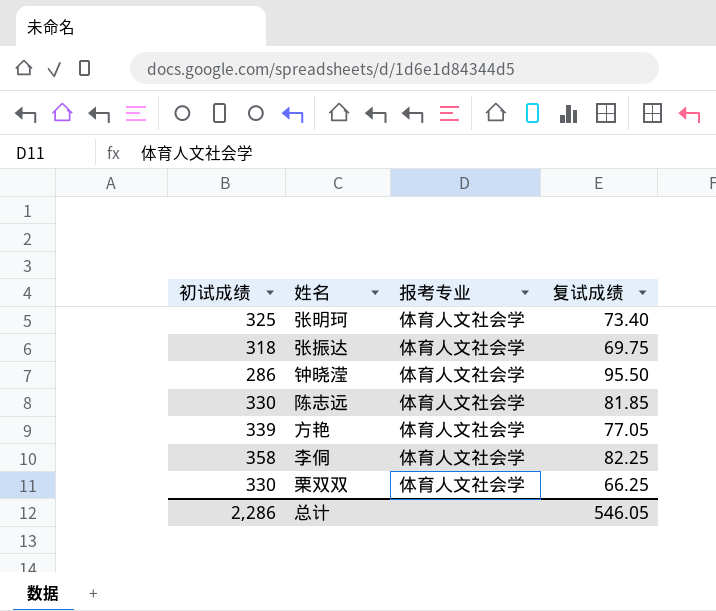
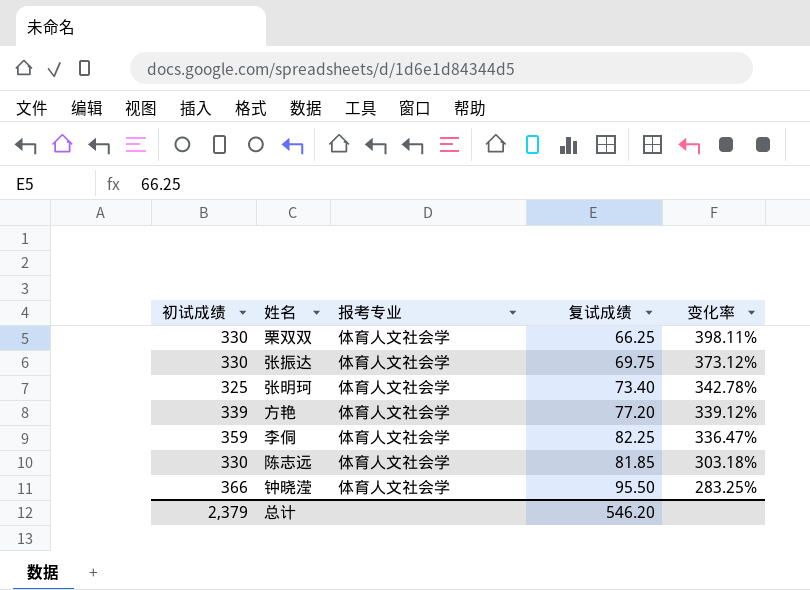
row order: none -> 变化率 descending
column 变化率 | formula: none -> ([初试成绩] - [复试成绩]) / [复试成绩]
张振达 | 初试成绩: 318 -> 330
方艳 | 复试成绩: 77.05 -> 77.20
李侗 | 初试成绩: 358 -> 359
钟晓滢 | 初试成绩: 286 -> 366
总计 | 初试成绩: 2,286 -> 2,379
总计 | 复试成绩: 546.05 -> 546.20

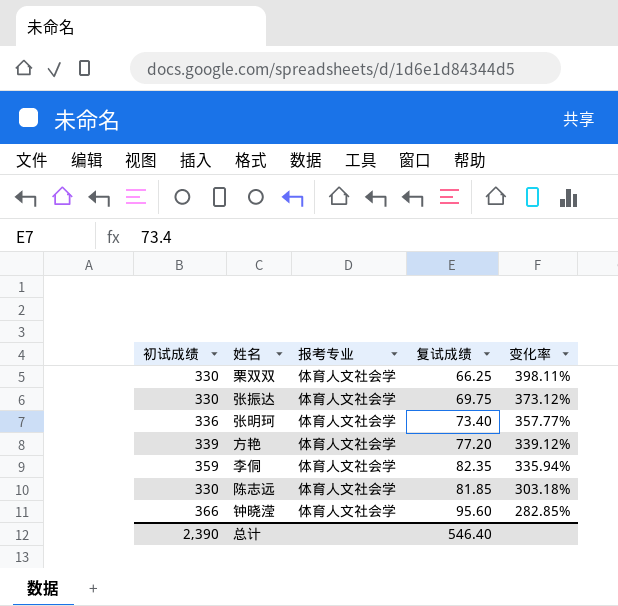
张明珂 | 初试成绩: 325 -> 336
张明珂 | 变化率: 342.78% -> 357.77%
李侗 | 复试成绩: 82.25 -> 82.35
李侗 | 变化率: 336.47% -> 335.94%
钟晓滢 | 复试成绩: 95.50 -> 95.60
钟晓滢 | 变化率: 283.25% -> 282.85%
总计 | 初试成绩: 2,379 -> 2,390
总计 | 复试成绩: 546.20 -> 546.40

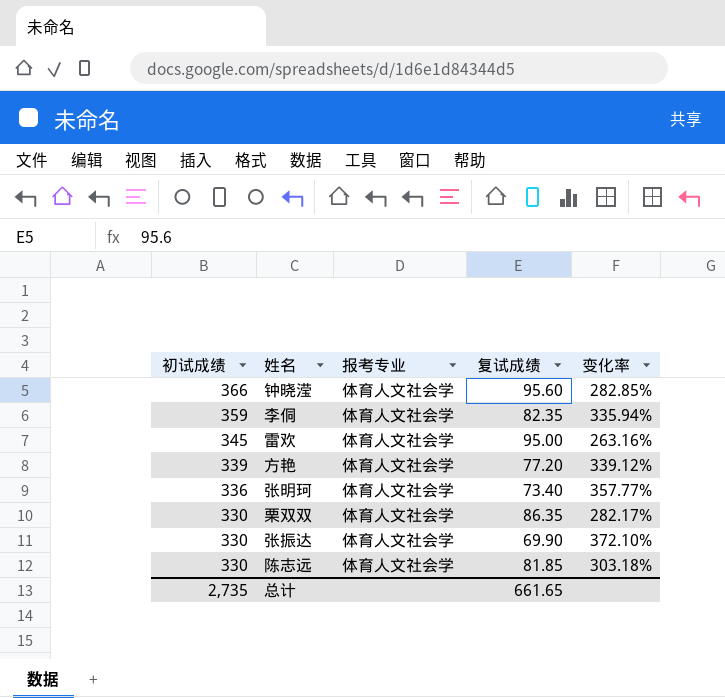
row order: 变化率 descending -> 初试成绩 descending
row 雷欢: none -> 345 | 体育人文社会学 | 95.00 | 263.16%
栗双双 | 复试成绩: 66.25 -> 86.35
栗双双 | 变化率: 398.11% -> 282.17%
张振达 | 复试成绩: 69.75 -> 69.90
张振达 | 变化率: 373.12% -> 372.10%
总计 | 初试成绩: 2,390 -> 2,735
总计 | 复试成绩: 546.40 -> 661.65

